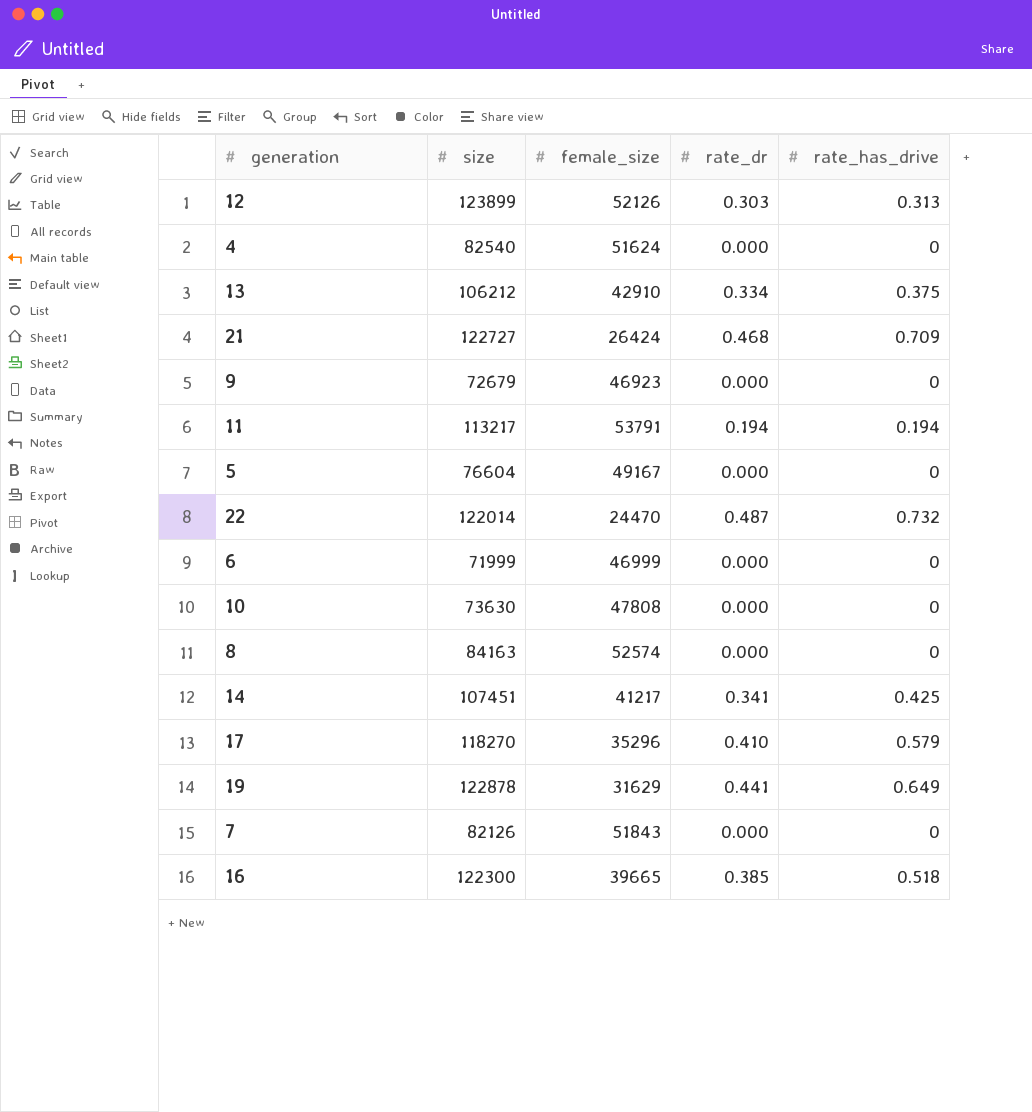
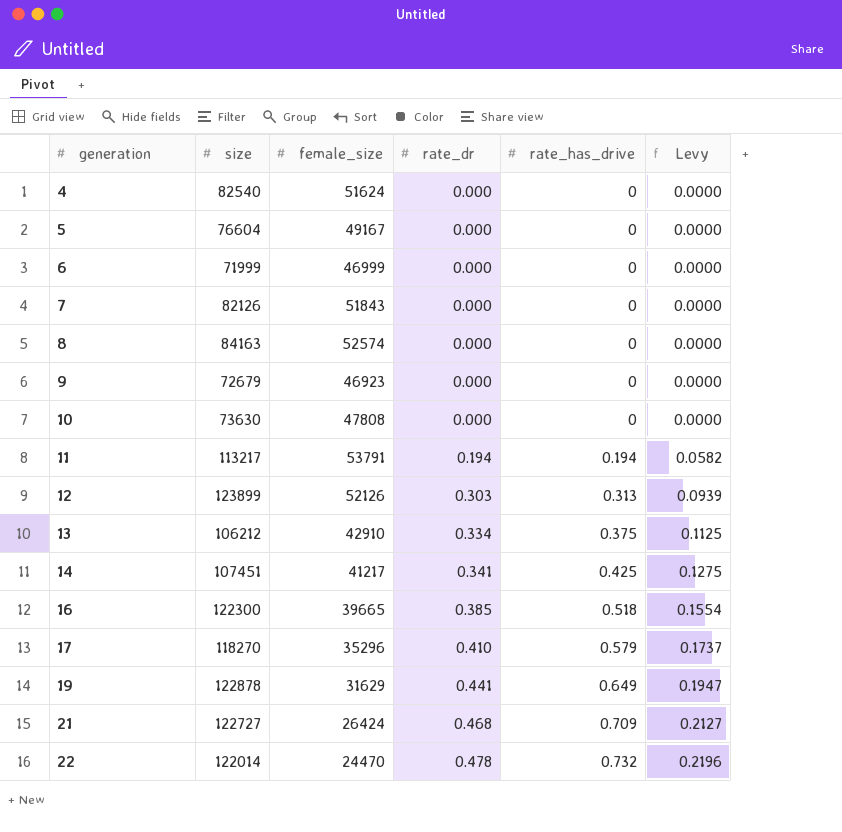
row order: none -> generation ascending
column Levy | formula: none -> [rate_has_drive] * 0.3
22 | rate_dr: 0.487 -> 0.478

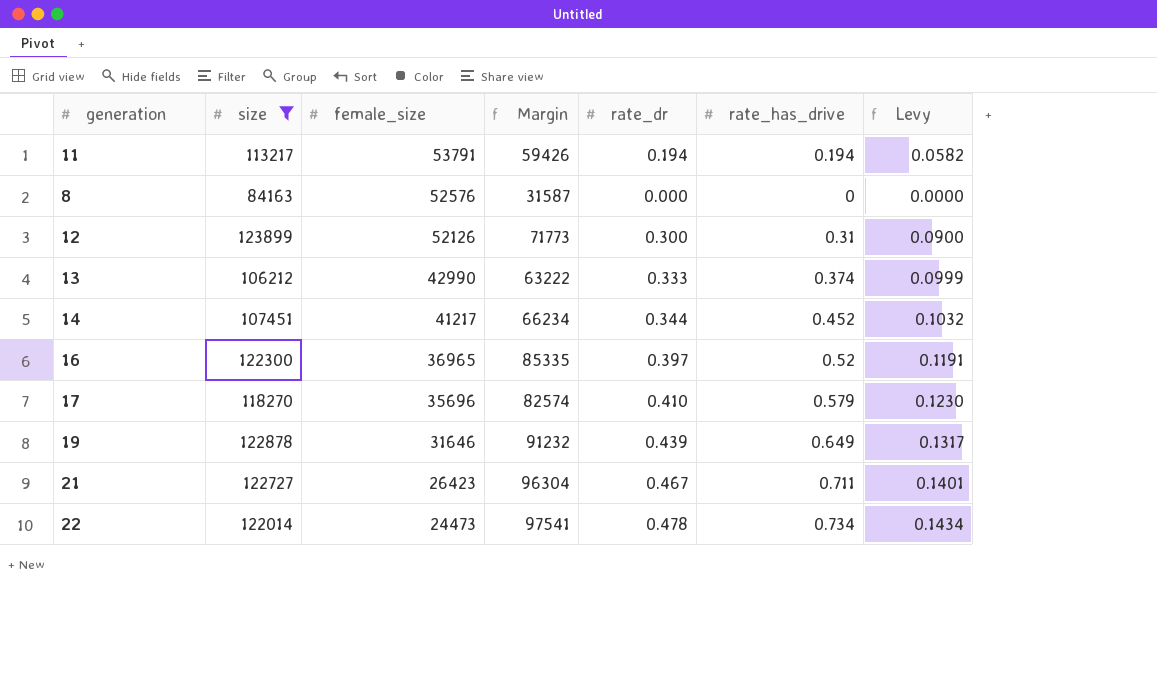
filter: none -> size >= 84163
row order: generation ascending -> female_size descending
column Margin | formula: none -> [size] - [female_size]
column Levy | formula: [rate_has_drive] * 0.3 -> [rate_dr] * 0.3
8 | female_size: 52574 -> 52576
12 | rate_dr: 0.303 -> 0.300
12 | rate_has_drive: 0.313 -> 0.31
13 | female_size: 42910 -> 42990
13 | rate_dr: 0.334 -> 0.333
13 | rate_has_drive: 0.375 -> 0.374
14 | rate_dr: 0.341 -> 0.344
14 | rate_has_drive: 0.425 -> 0.452
16 | female_size: 39665 -> 36965
16 | rate_dr: 0.385 -> 0.397
16 | rate_has_drive: 0.518 -> 0.52
17 | female_size: 35296 -> 35696
19 | female_size: 31629 -> 31646
19 | rate_dr: 0.441 -> 0.439
21 | female_size: 26424 -> 26423
21 | rate_dr: 0.468 -> 0.467
21 | rate_has_drive: 0.709 -> 0.711
22 | female_size: 24470 -> 24473
22 | rate_has_drive: 0.732 -> 0.734

